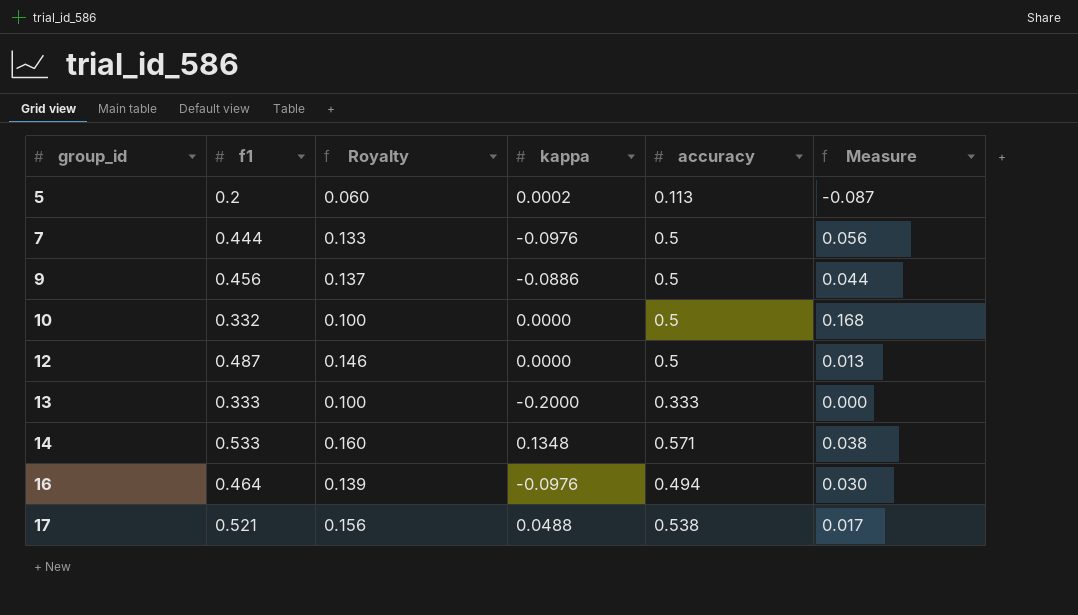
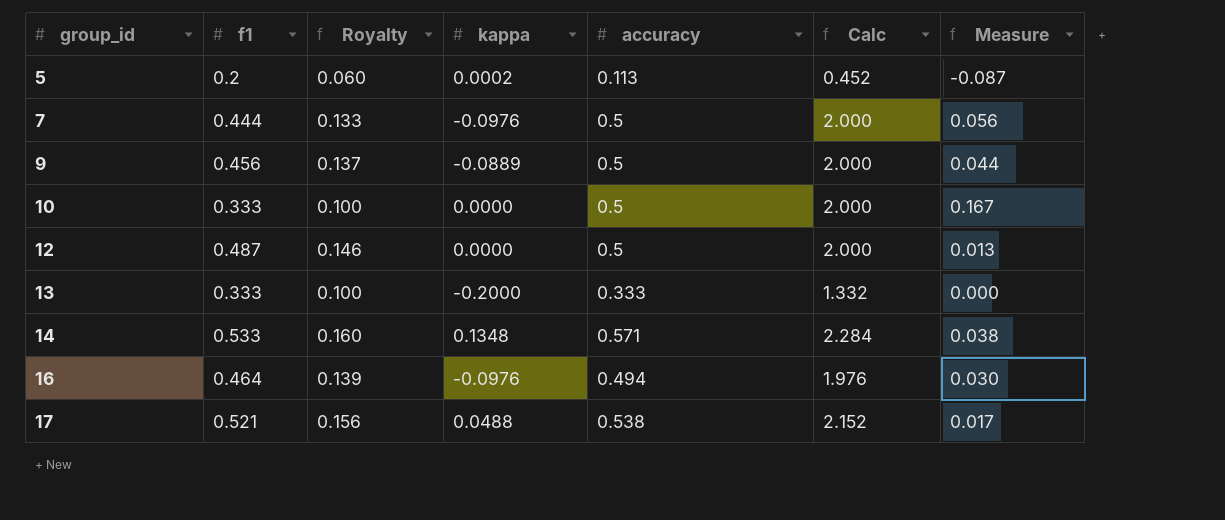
column Calc | formula: none -> [accuracy] * 4
9 | kappa: -0.0886 -> -0.0889
10 | f1: 0.332 -> 0.333
10 | Measure: 0.168 -> 0.167

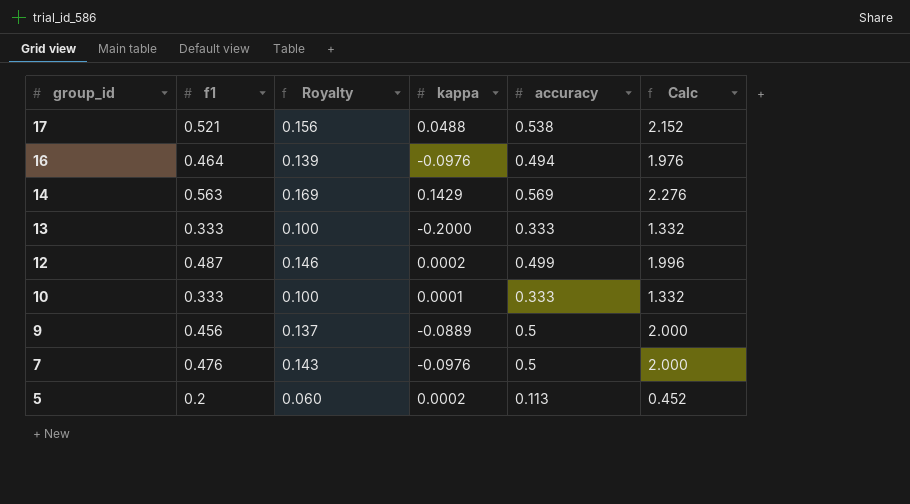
row order: group_id ascending -> group_id descending
column Measure | formula: [accuracy] - [f1] -> none
14 | f1: 0.533 -> 0.563
14 | Royalty: 0.160 -> 0.169
14 | kappa: 0.1348 -> 0.1429
14 | accuracy: 0.571 -> 0.569
14 | Calc: 2.284 -> 2.276
12 | kappa: 0.0000 -> 0.0002
12 | accuracy: 0.5 -> 0.499
12 | Calc: 2.000 -> 1.996
10 | kappa: 0.0000 -> 0.0001
10 | accuracy: 0.5 -> 0.333
10 | Calc: 2.000 -> 1.332
7 | f1: 0.444 -> 0.476
7 | Royalty: 0.133 -> 0.143

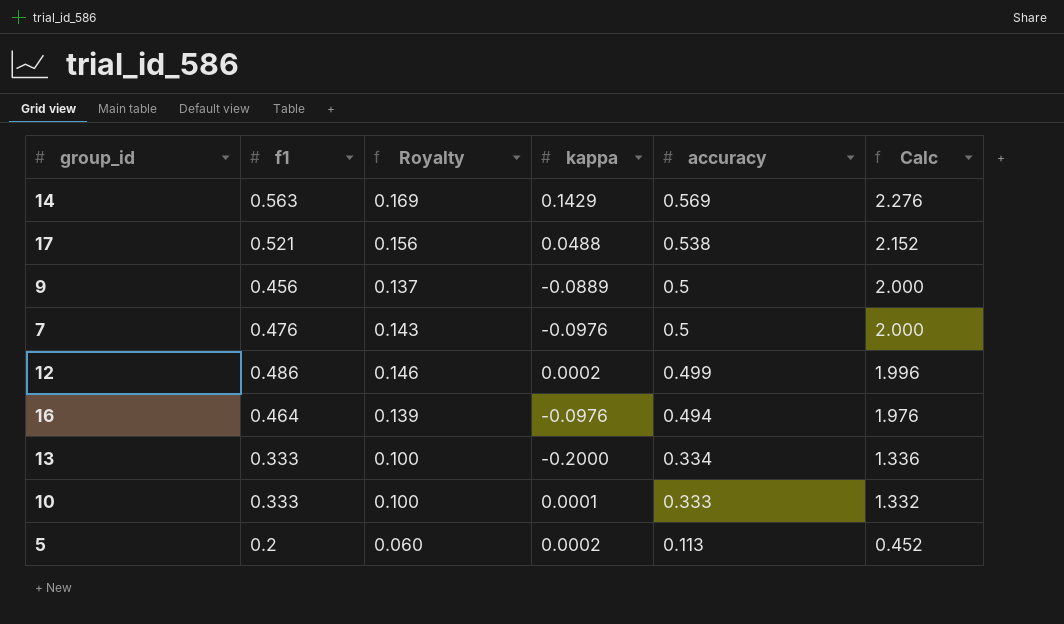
row order: group_id descending -> accuracy descending
12 | f1: 0.487 -> 0.486
13 | accuracy: 0.333 -> 0.334
13 | Calc: 1.332 -> 1.336

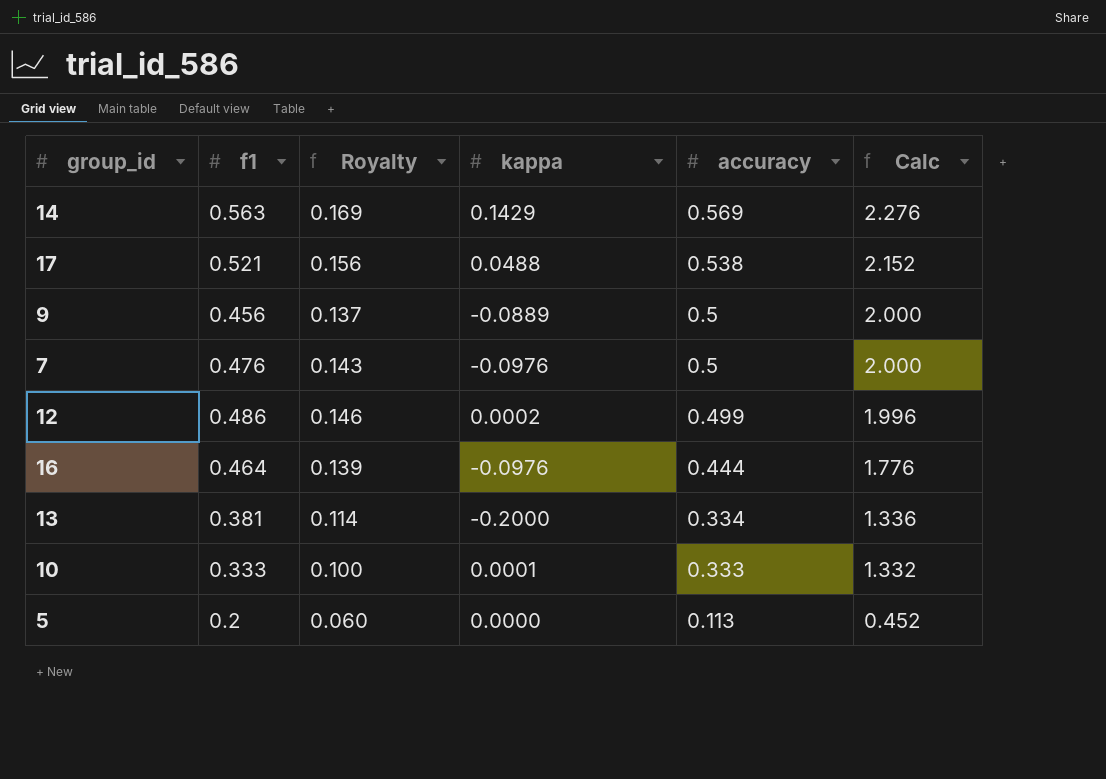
16 | accuracy: 0.494 -> 0.444
16 | Calc: 1.976 -> 1.776
13 | f1: 0.333 -> 0.381
13 | Royalty: 0.100 -> 0.114
5 | kappa: 0.0002 -> 0.0000

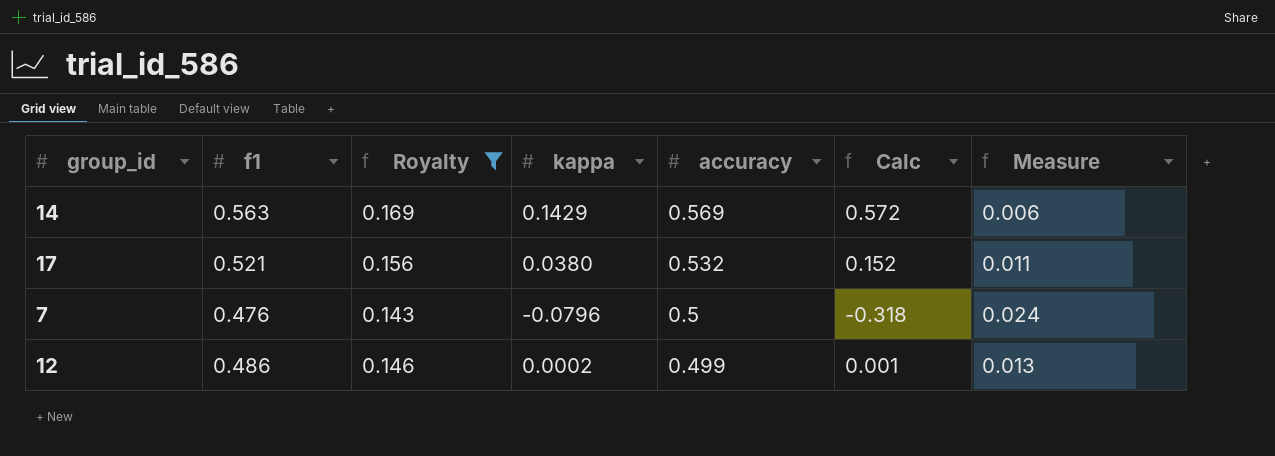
filter: none -> Royalty >= 0.143
column Calc | formula: [accuracy] * 4 -> [kappa] * 4
column Measure | formula: none -> [accuracy] - [f1]
17 | kappa: 0.0488 -> 0.0380
17 | accuracy: 0.538 -> 0.532
7 | kappa: -0.0976 -> -0.0796

